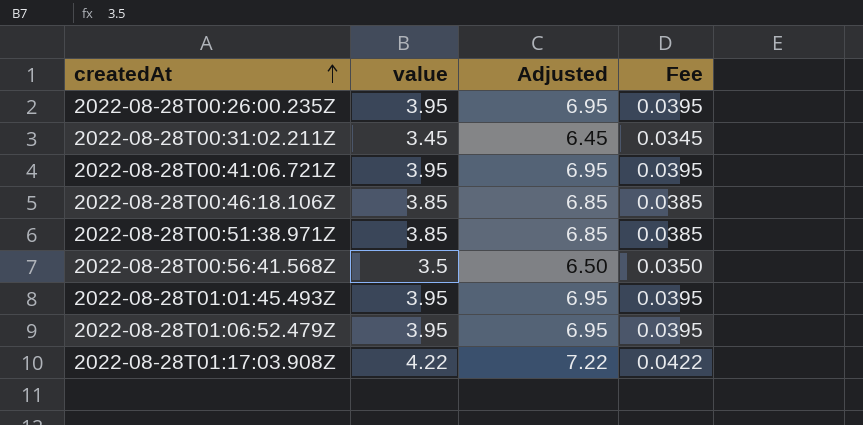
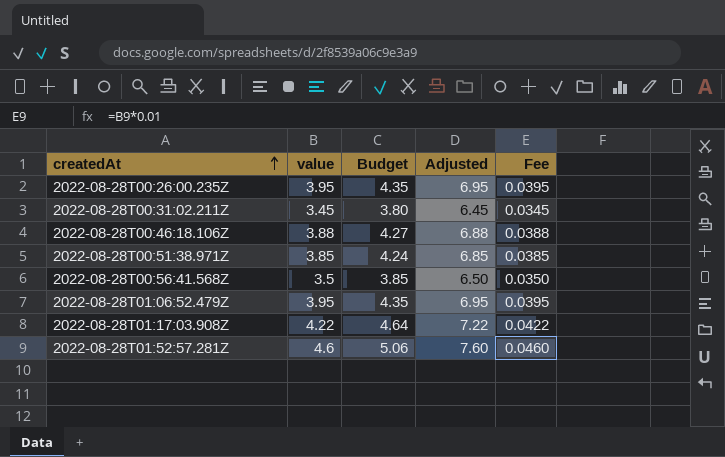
column Budget | formula: none -> [value] * 1.1
row 2022-08-28T00:41:06.721Z: 3.95 | 6.95 | 0.0395 -> none
row 2022-08-28T01:01:45.493Z: 3.95 | 6.95 | 0.0395 -> none
2022-08-28T00:46:18.106Z | value: 3.85 -> 3.88
2022-08-28T00:46:18.106Z | Adjusted: 6.85 -> 6.88
2022-08-28T00:46:18.106Z | Fee: 0.0385 -> 0.0388
row 2022-08-28T01:52:57.281Z: none -> 4.6 | 5.06 | 7.60 | 0.0460

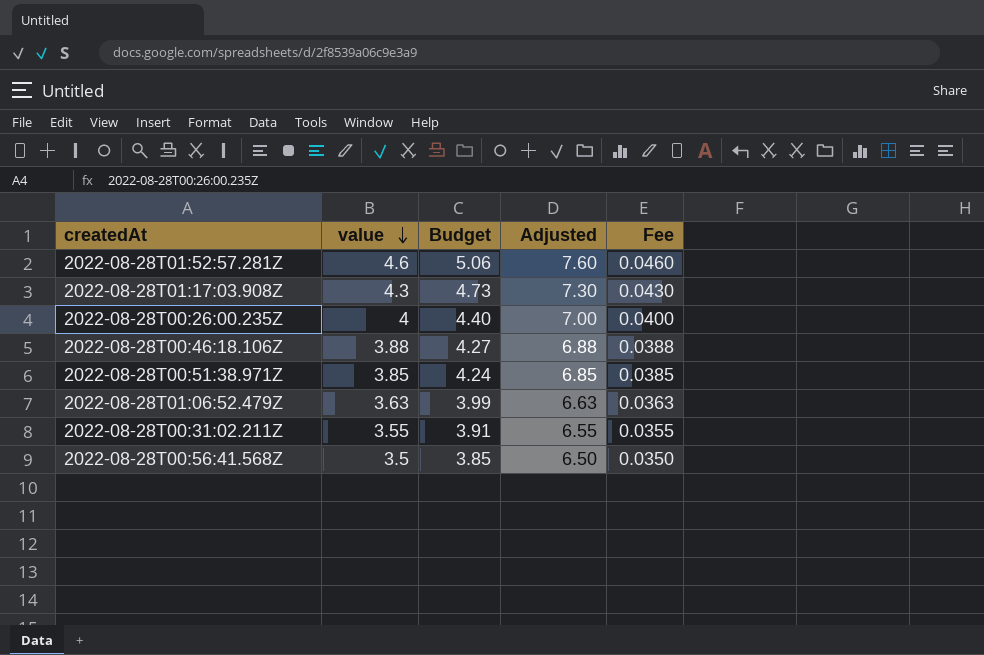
row order: createdAt ascending -> value descending
2022-08-28T01:17:03.908Z | value: 4.22 -> 4.3
2022-08-28T01:17:03.908Z | Budget: 4.64 -> 4.73
2022-08-28T01:17:03.908Z | Adjusted: 7.22 -> 7.30
2022-08-28T01:17:03.908Z | Fee: 0.0422 -> 0.0430
2022-08-28T00:26:00.235Z | value: 3.95 -> 4
2022-08-28T00:26:00.235Z | Budget: 4.35 -> 4.40
2022-08-28T00:26:00.235Z | Adjusted: 6.95 -> 7.00
2022-08-28T00:26:00.235Z | Fee: 0.0395 -> 0.0400
2022-08-28T01:06:52.479Z | value: 3.95 -> 3.63
2022-08-28T01:06:52.479Z | Budget: 4.35 -> 3.99
2022-08-28T01:06:52.479Z | Adjusted: 6.95 -> 6.63
2022-08-28T01:06:52.479Z | Fee: 0.0395 -> 0.0363
2022-08-28T00:31:02.211Z | value: 3.45 -> 3.55
2022-08-28T00:31:02.211Z | Budget: 3.80 -> 3.91
2022-08-28T00:31:02.211Z | Adjusted: 6.45 -> 6.55
2022-08-28T00:31:02.211Z | Fee: 0.0345 -> 0.0355

